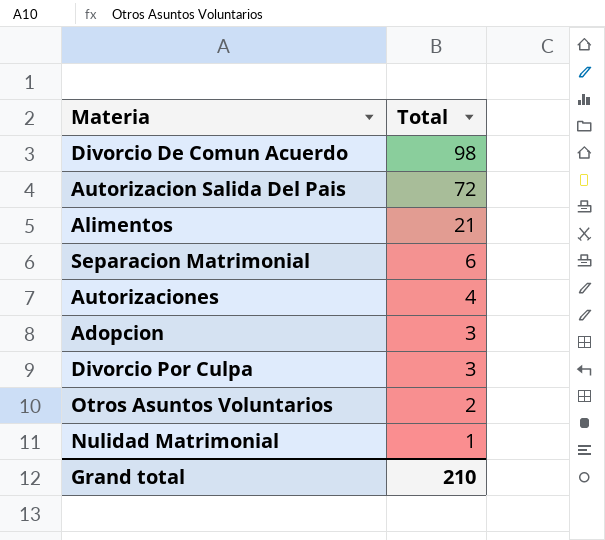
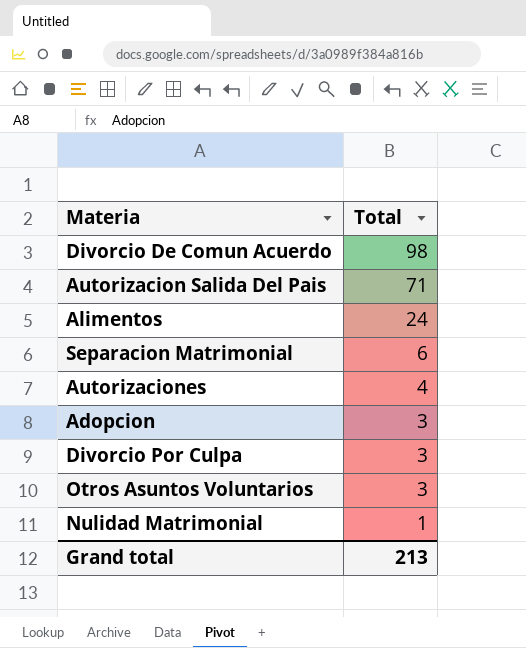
Autorizacion Salida Del Pais | Total: 72 -> 71
Alimentos | Total: 21 -> 24
Otros Asuntos Voluntarios | Total: 2 -> 3
Grand total | Total: 210 -> 213

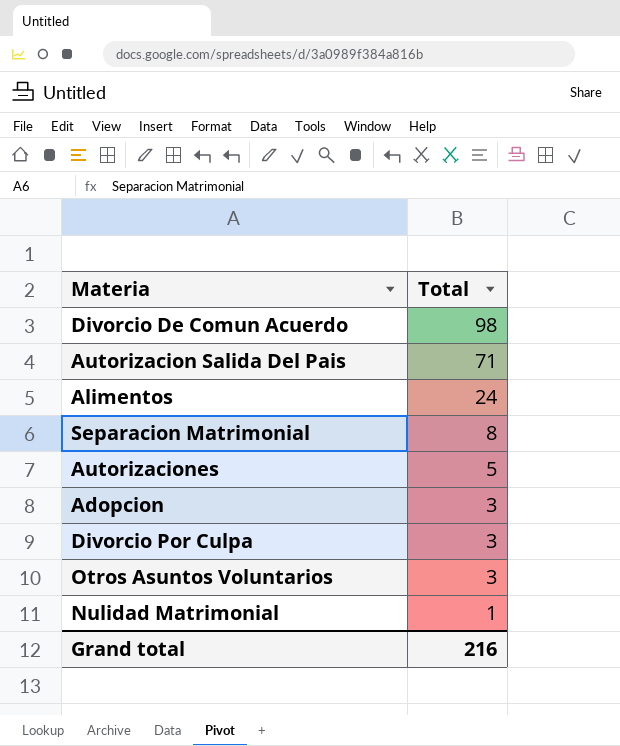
Separacion Matrimonial | Total: 6 -> 8
Autorizaciones | Total: 4 -> 5
Grand total | Total: 213 -> 216

